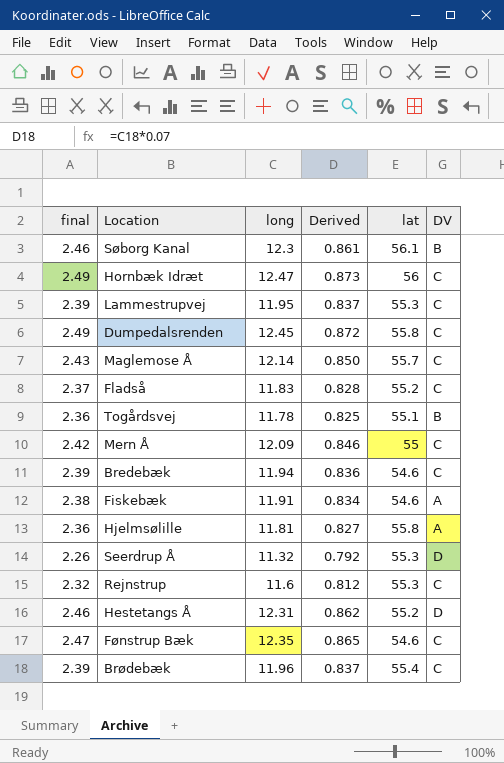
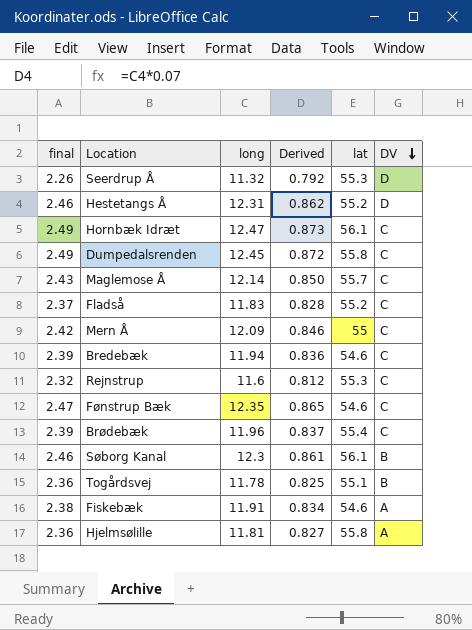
row order: none -> DV descending
row Lammestrupvej: 2.39 | 11.95 | 0.837 | 55.3 | C -> none
Hornbæk Idræt | lat: 56 -> 56.1

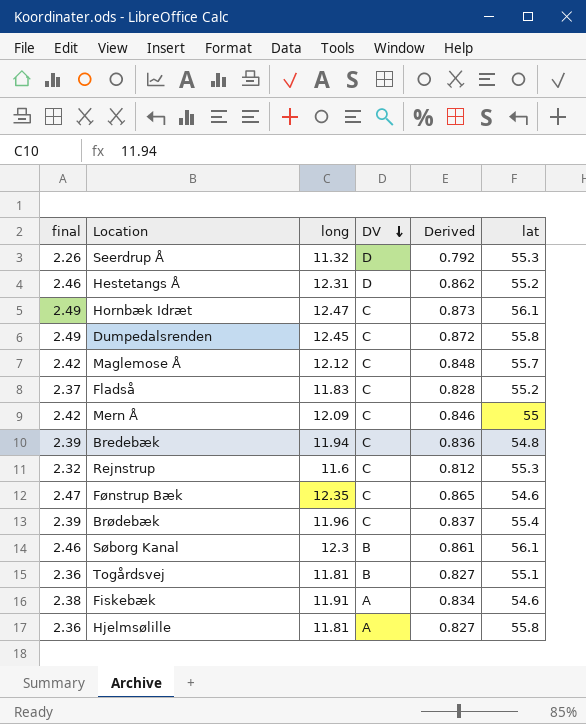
column DV | position: 6 -> 4
Maglemose Å | final: 2.43 -> 2.42
Maglemose Å | long: 12.14 -> 12.12
Maglemose Å | Derived: 0.850 -> 0.848
Bredebæk | lat: 54.6 -> 54.8
Togårdsvej | long: 11.78 -> 11.81
Togårdsvej | Derived: 0.825 -> 0.827

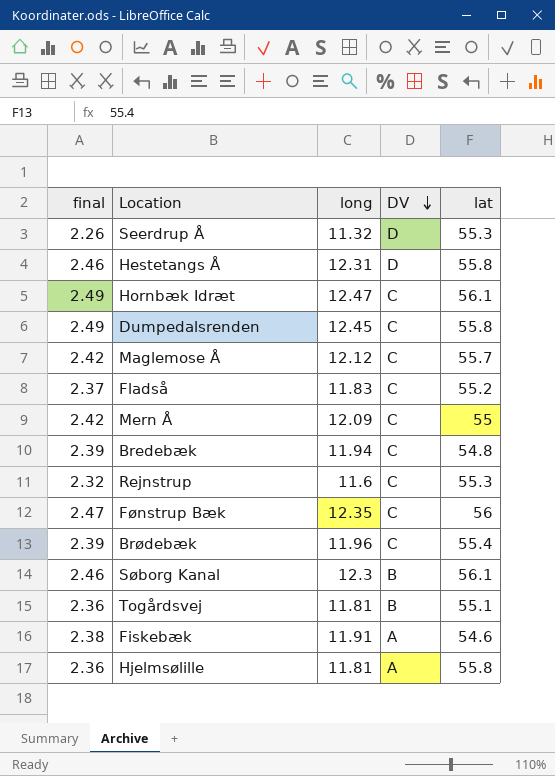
column Derived | formula: [long] * 0.07 -> none
Hestetangs Å | lat: 55.2 -> 55.8
Fønstrup Bæk | lat: 54.6 -> 56

